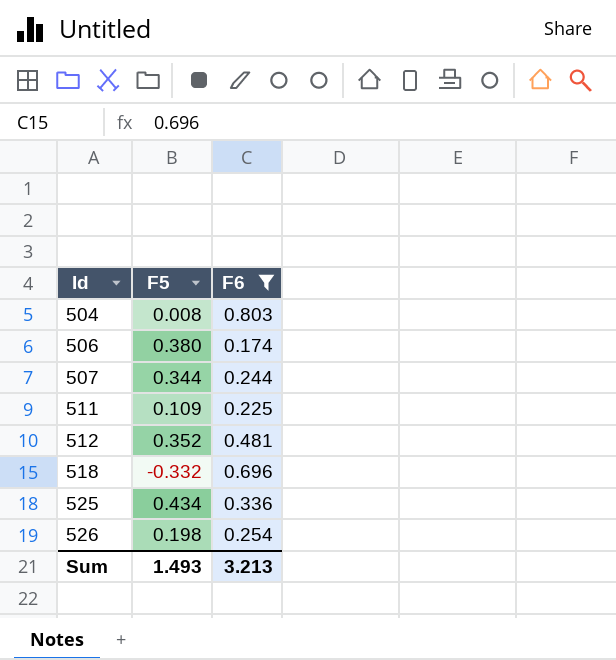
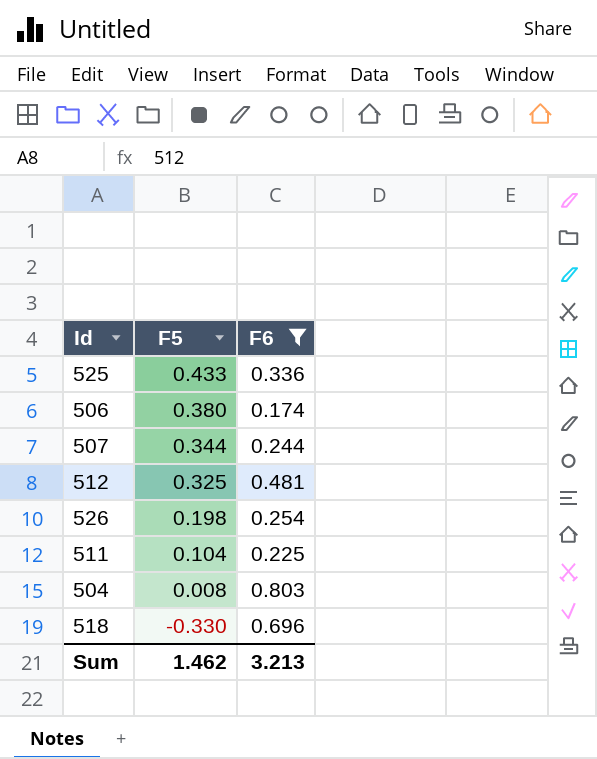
row order: Id ascending -> F5 descending
525 | F5: 0.434 -> 0.433
512 | F5: 0.352 -> 0.325
511 | F5: 0.109 -> 0.104
518 | F5: -0.332 -> -0.330
Sum | F5: 1.493 -> 1.462

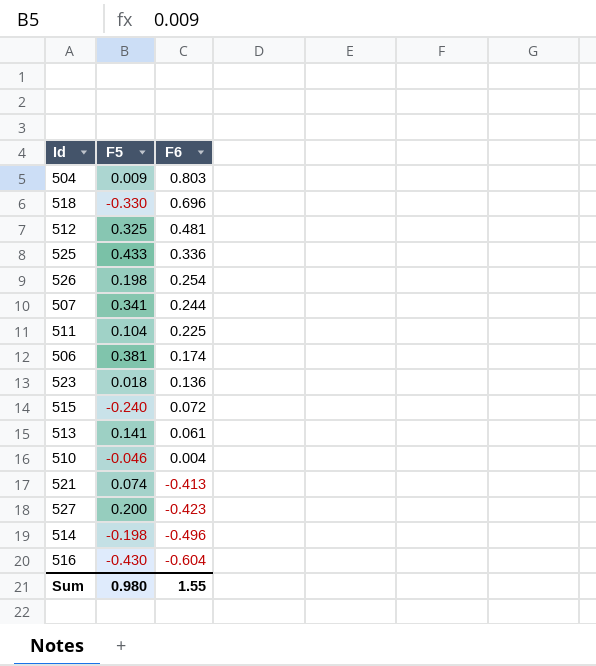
filter: F6 >= 0.174 -> none
row order: F5 descending -> F6 descending
504 | F5: 0.008 -> 0.009
507 | F5: 0.344 -> 0.341
506 | F5: 0.380 -> 0.381
Sum | F5: 1.462 -> 0.980
Sum | F6: 3.213 -> 1.55

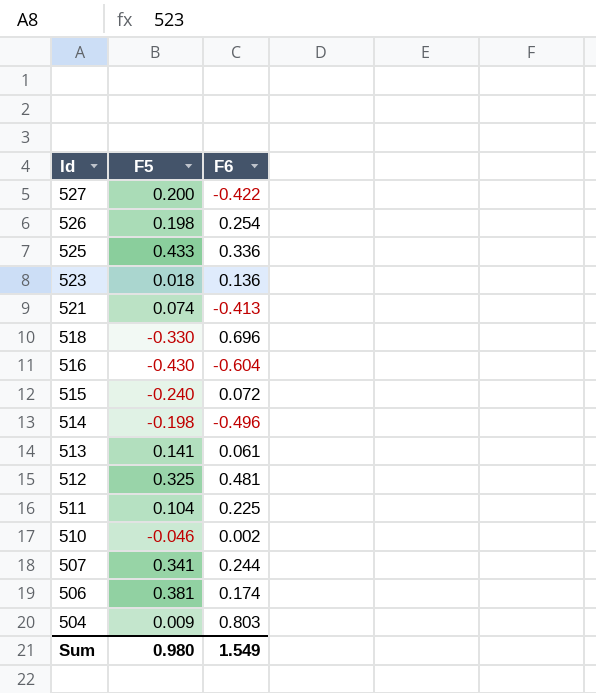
row order: F6 descending -> Id descending
527 | F6: -0.423 -> -0.422
510 | F6: 0.004 -> 0.002
Sum | F6: 1.55 -> 1.549

